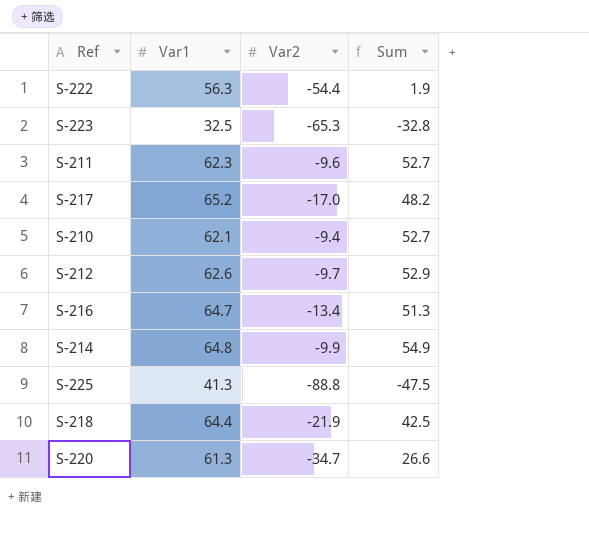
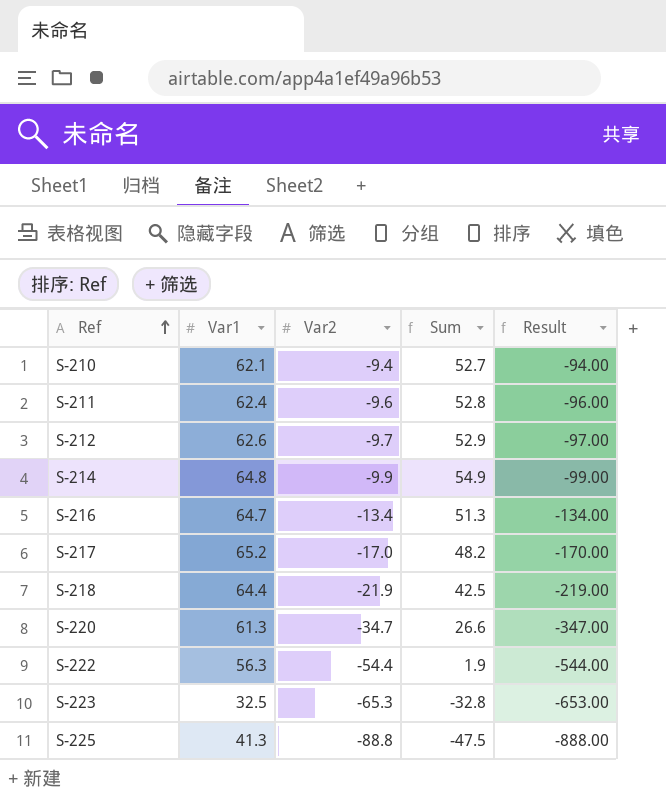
row order: none -> Ref ascending
column Result | formula: none -> [Var2] * 10
S-211 | Var1: 62.3 -> 62.4
S-211 | Sum: 52.7 -> 52.8

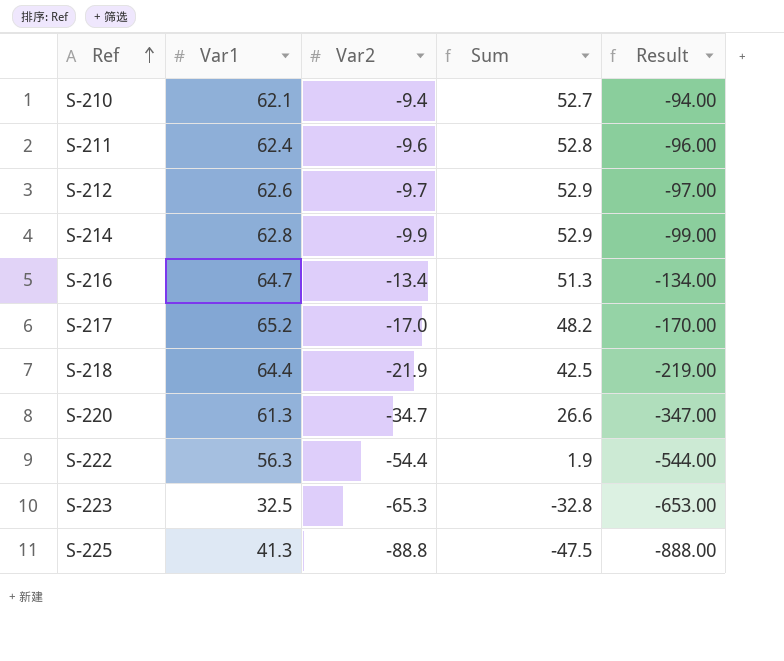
S-214 | Var1: 64.8 -> 62.8
S-214 | Sum: 54.9 -> 52.9

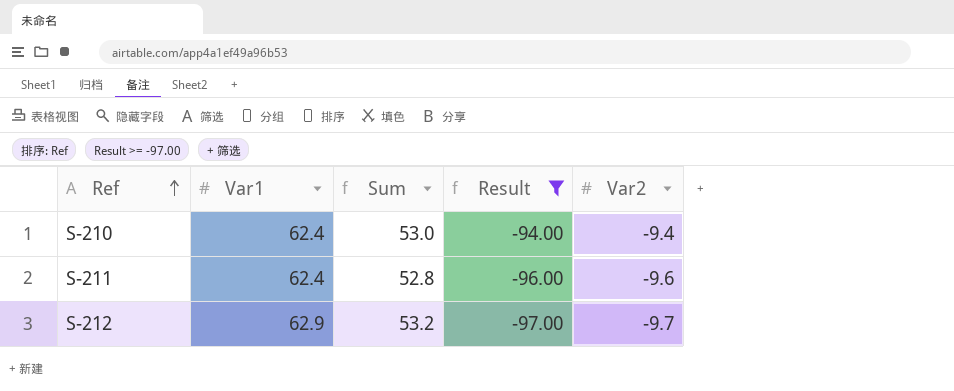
filter: none -> Result >= -97.00
column Var2 | position: 3 -> 5
S-210 | Var1: 62.1 -> 62.4
S-210 | Sum: 52.7 -> 53.0
S-212 | Var1: 62.6 -> 62.9
S-212 | Sum: 52.9 -> 53.2

